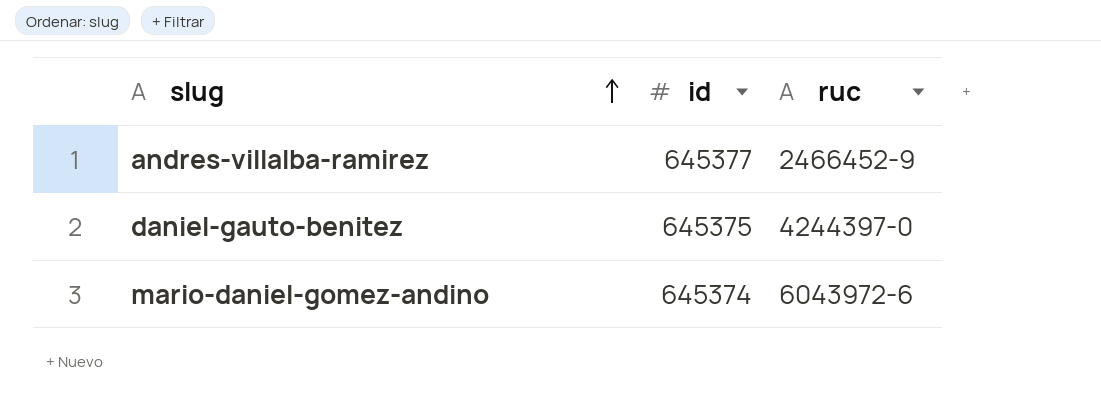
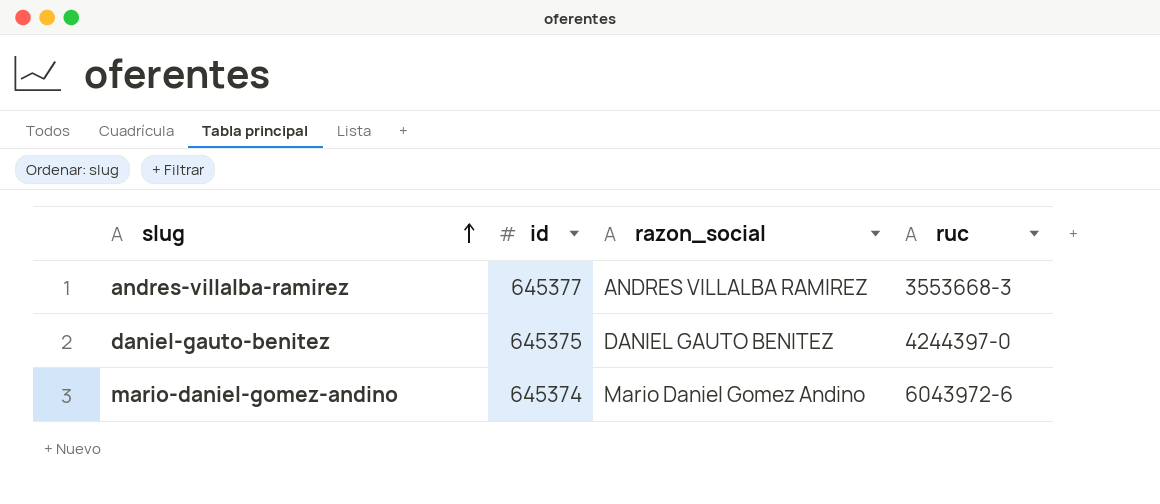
column razon_social | position: none -> 3
andres-villalba-ramirez | ruc: 2466452-9 -> 3553668-3

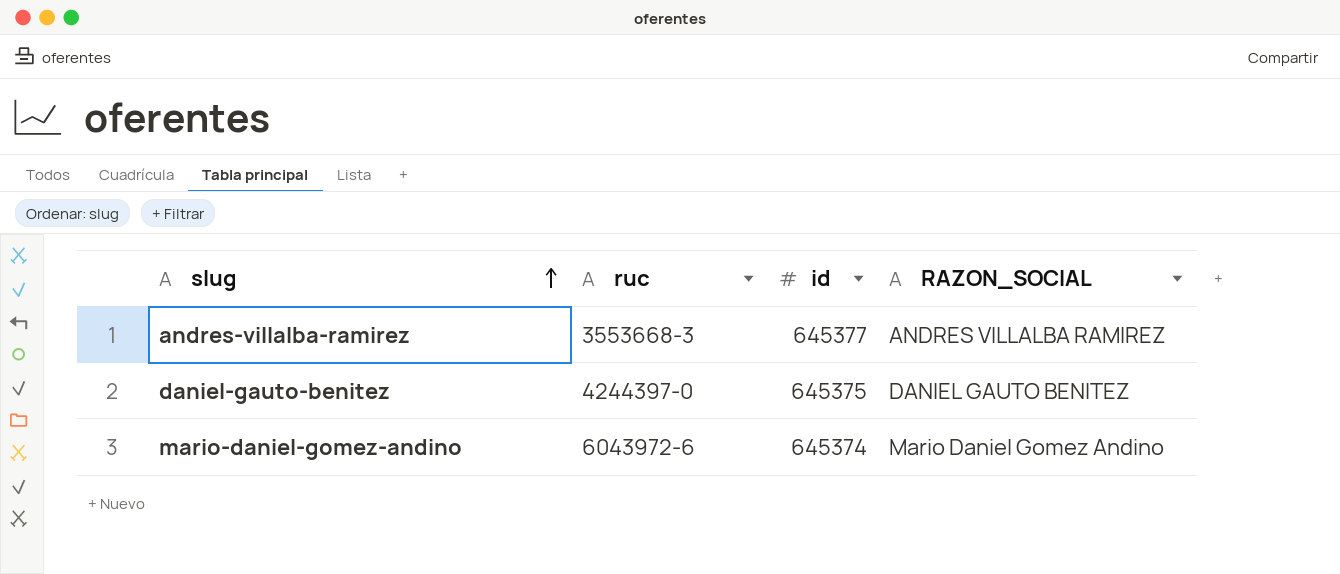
column ruc | position: 4 -> 2
column name: razon_social -> RAZON_SOCIAL

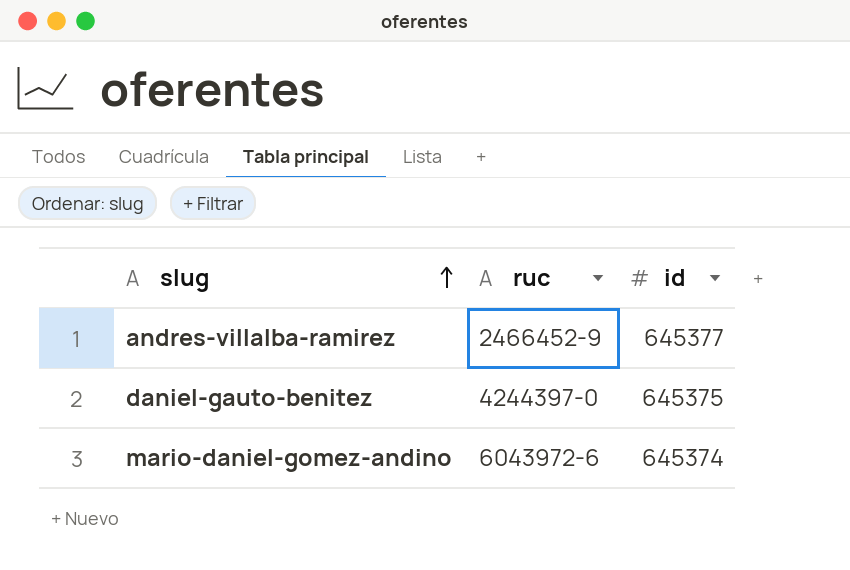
column RAZON_SOCIAL | position: 4 -> none
andres-villalba-ramirez | ruc: 3553668-3 -> 2466452-9

